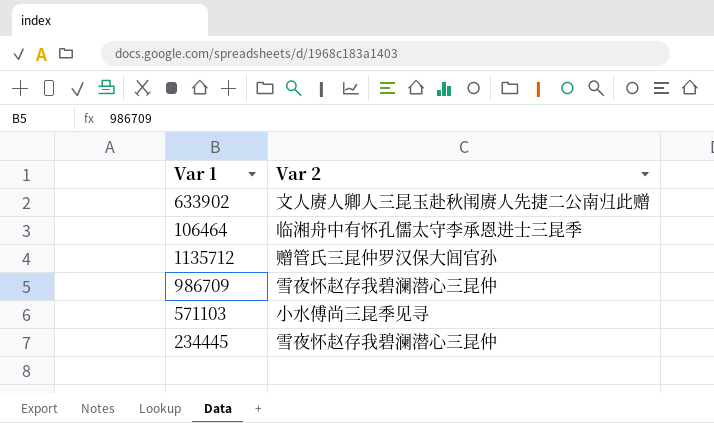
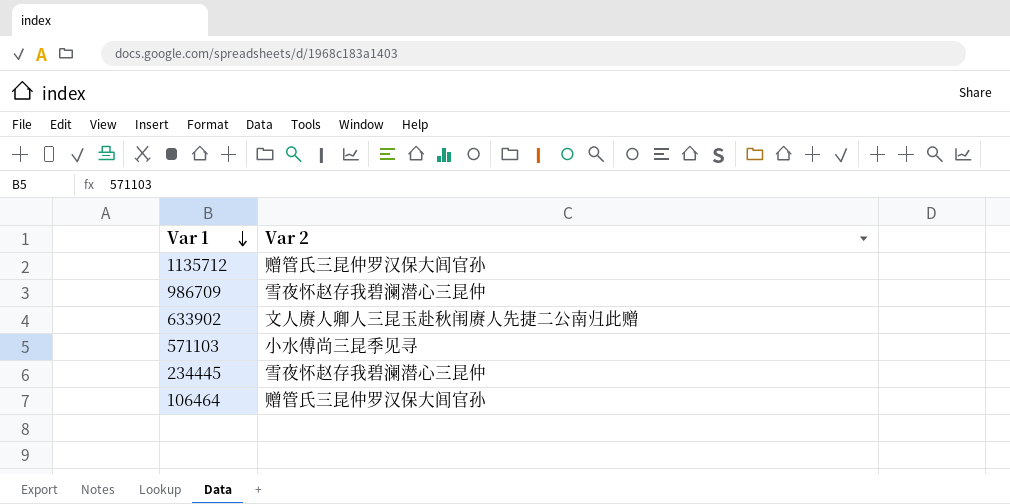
row order: none -> Var 1 descending
106464 | Var 2: 临湘舟中有怀孔儒太守李承恩进士三昆季 -> 赠管氏三昆仲罗汉保大闾官孙

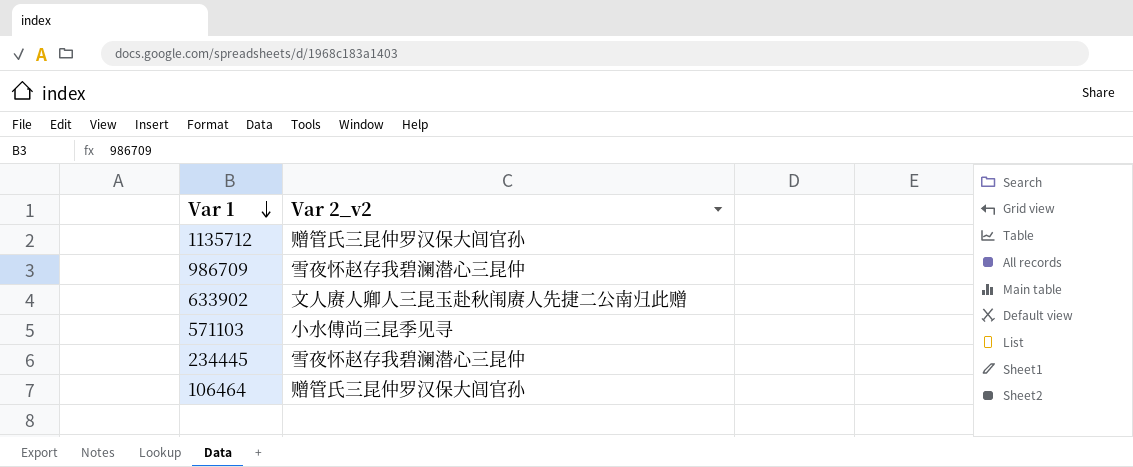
column name: Var 2 -> Var 2_v2

